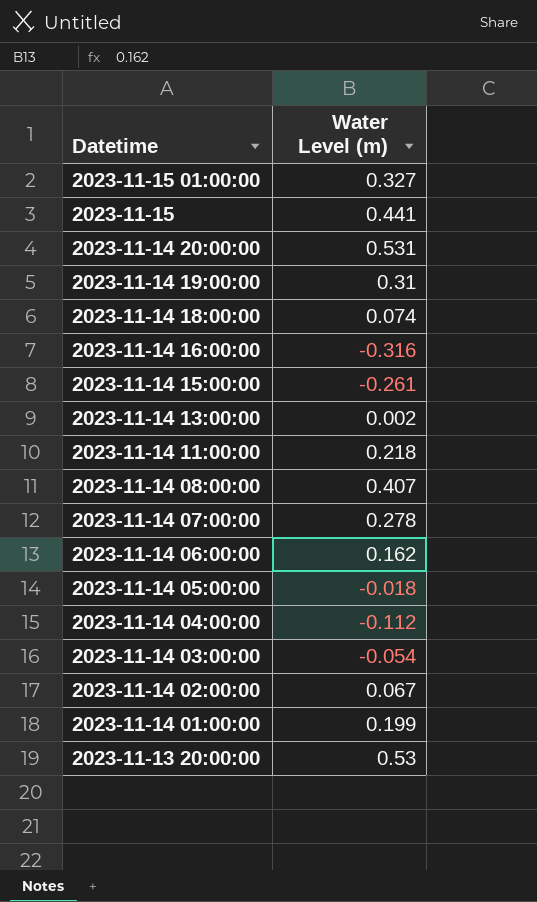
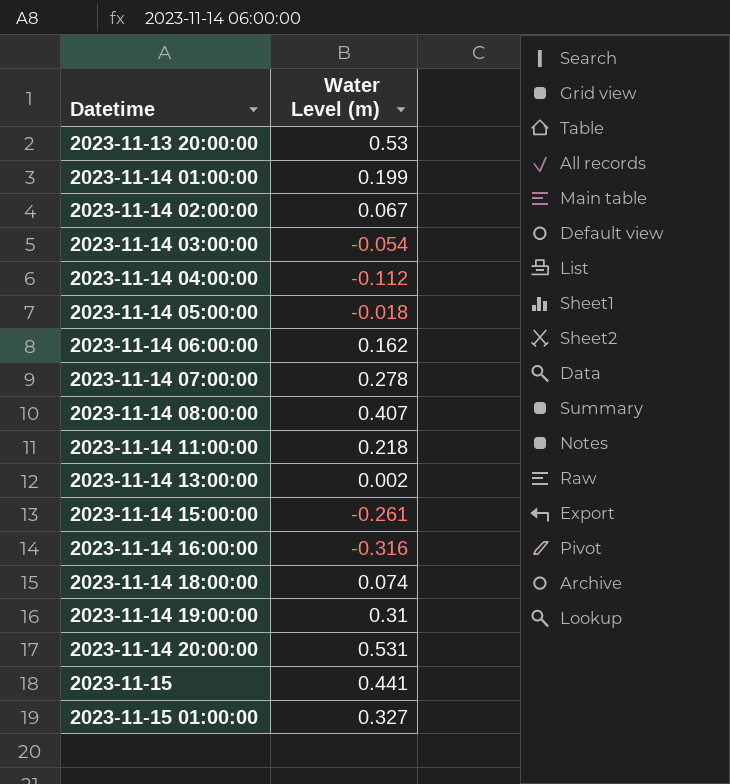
row order: Datetime descending -> Datetime ascending

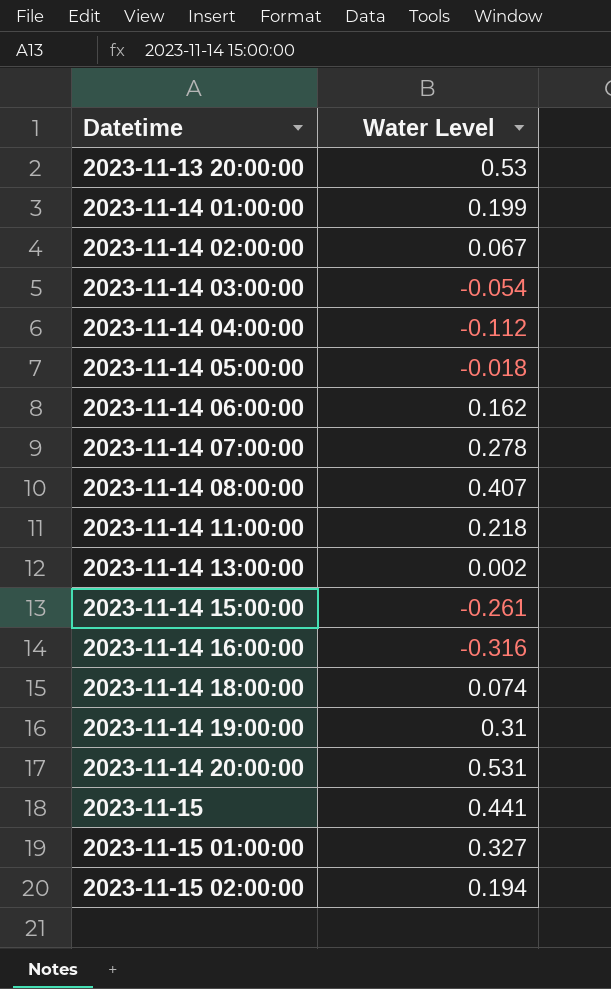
column name: Water Level (m) -> Water Level
row 2023-11-15 02:00:00: none -> 0.194

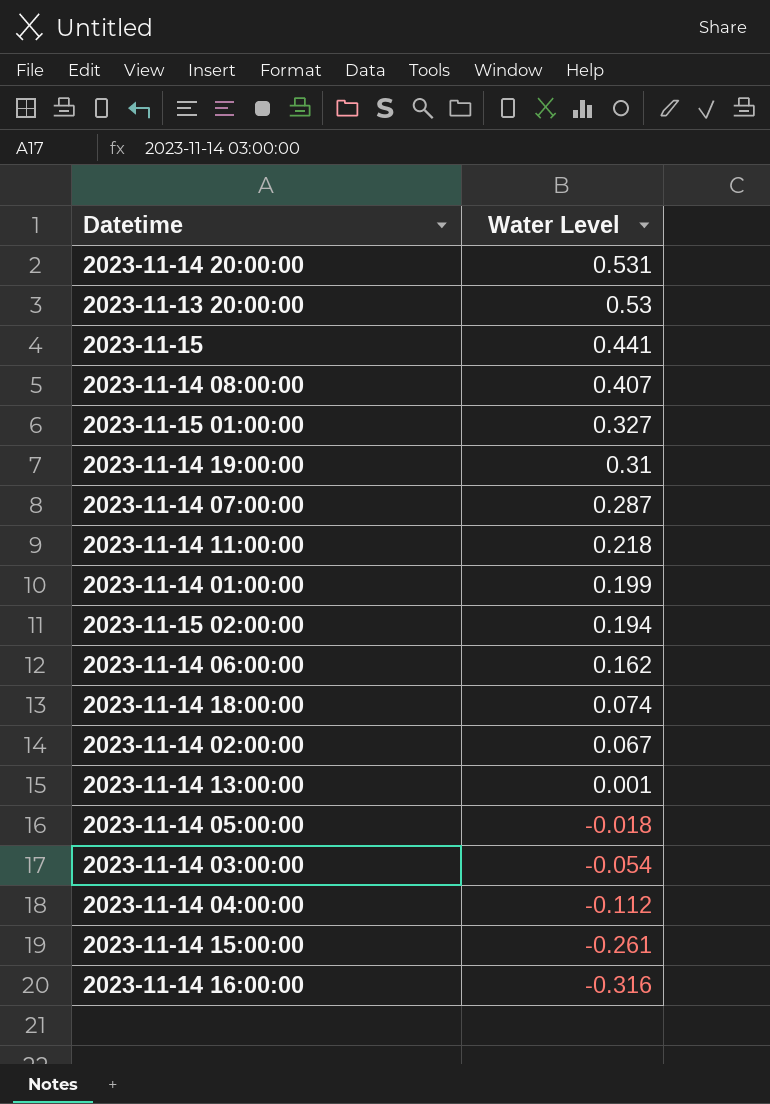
row order: Datetime ascending -> Water Level descending
2023-11-14 07:00:00 | Water Level: 0.278 -> 0.287
2023-11-14 13:00:00 | Water Level: 0.002 -> 0.001

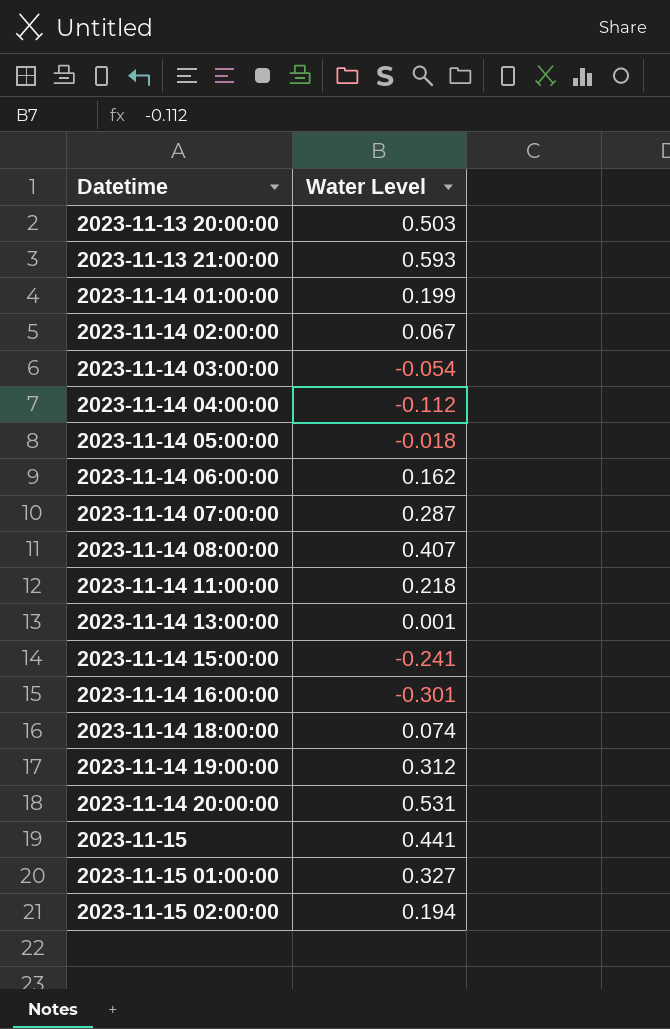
row order: Water Level descending -> Datetime ascending
2023-11-13 20:00:00 | Water Level: 0.53 -> 0.503
row 2023-11-13 21:00:00: none -> 0.593
2023-11-14 15:00:00 | Water Level: -0.261 -> -0.241
2023-11-14 16:00:00 | Water Level: -0.316 -> -0.301
2023-11-14 19:00:00 | Water Level: 0.31 -> 0.312

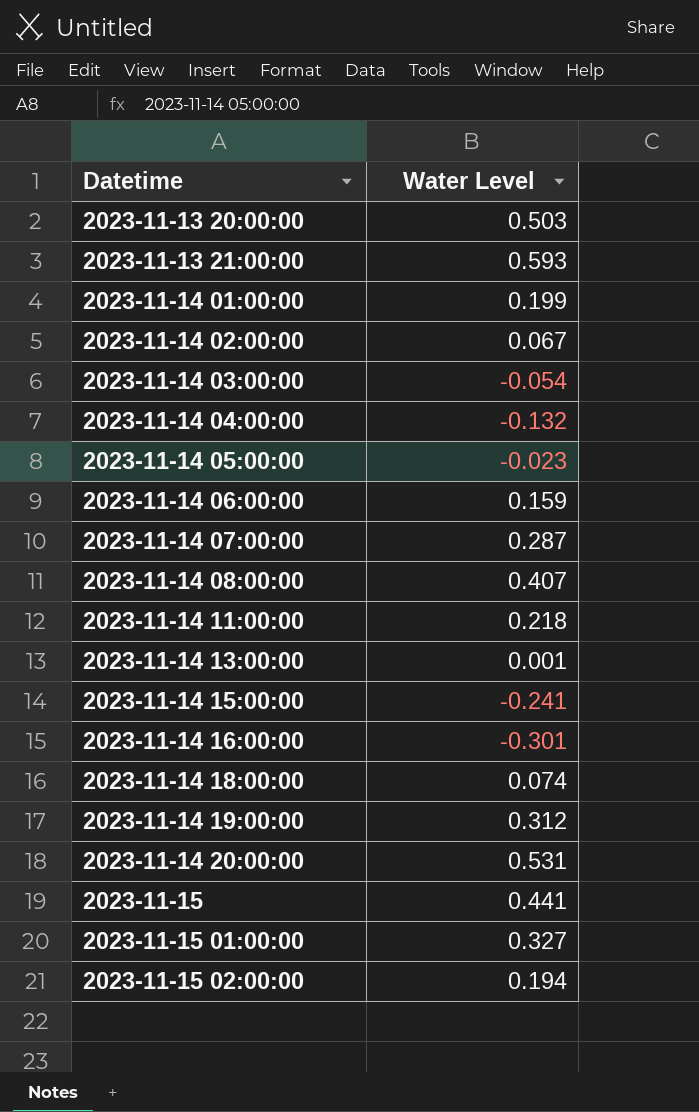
2023-11-14 04:00:00 | Water Level: -0.112 -> -0.132
2023-11-14 05:00:00 | Water Level: -0.018 -> -0.023
2023-11-14 06:00:00 | Water Level: 0.162 -> 0.159

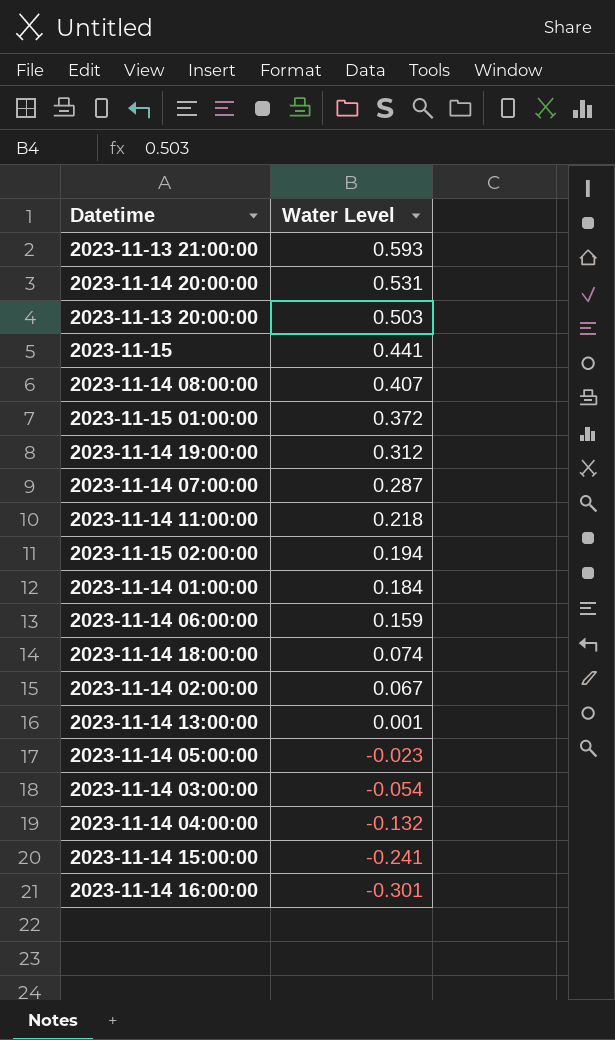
row order: Datetime ascending -> Water Level descending
2023-11-15 01:00:00 | Water Level: 0.327 -> 0.372
2023-11-14 01:00:00 | Water Level: 0.199 -> 0.184

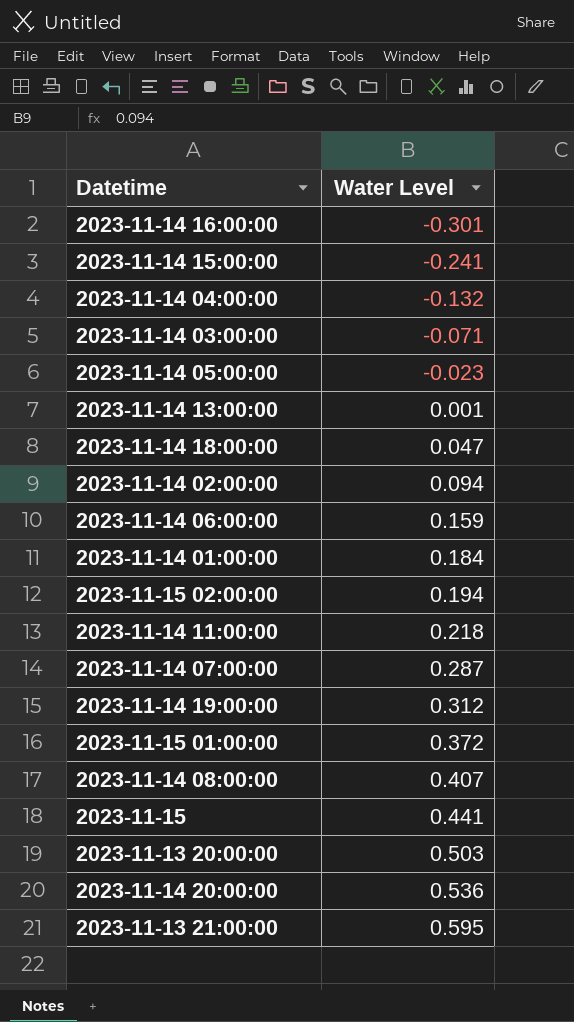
row order: Water Level descending -> Water Level ascending
2023-11-14 03:00:00 | Water Level: -0.054 -> -0.071
2023-11-14 18:00:00 | Water Level: 0.074 -> 0.047
2023-11-14 02:00:00 | Water Level: 0.067 -> 0.094
2023-11-14 20:00:00 | Water Level: 0.531 -> 0.536
2023-11-13 21:00:00 | Water Level: 0.593 -> 0.595

